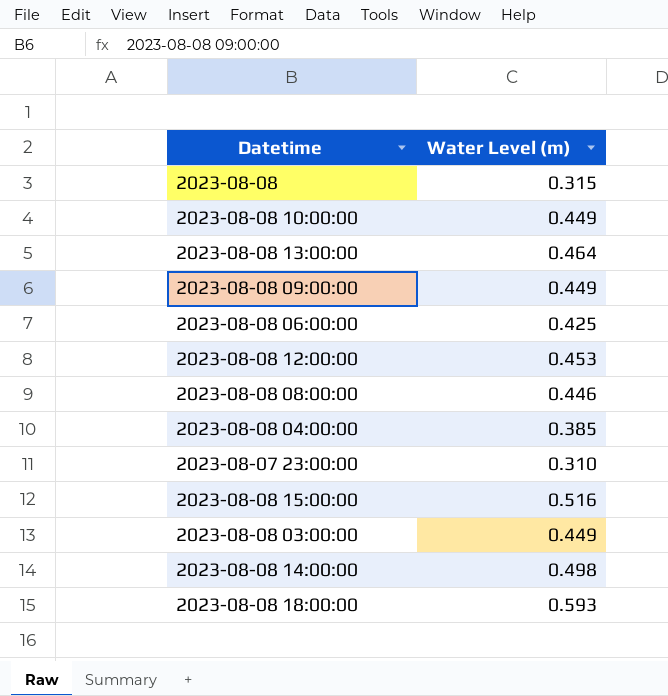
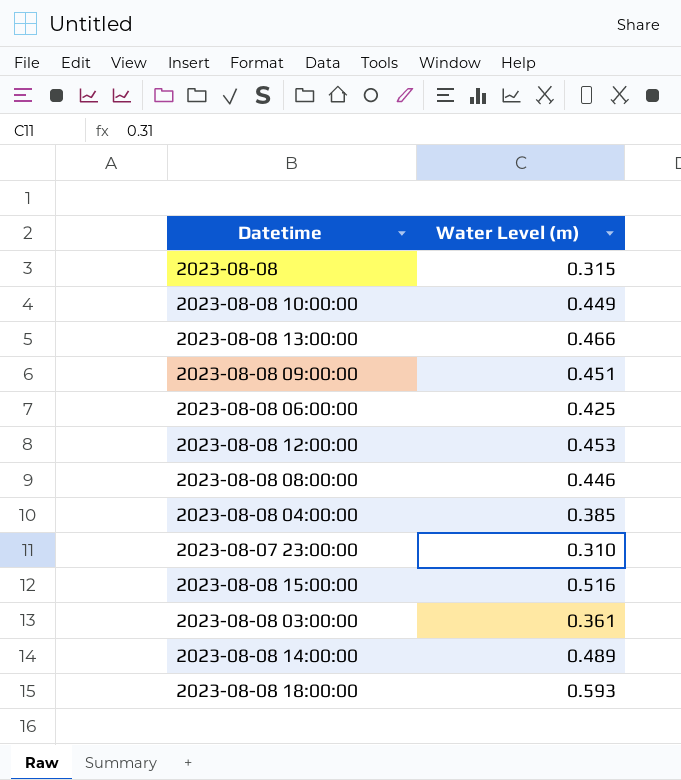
2023-08-08 13:00:00 | Water Level (m): 0.464 -> 0.466
2023-08-08 09:00:00 | Water Level (m): 0.449 -> 0.451
2023-08-08 03:00:00 | Water Level (m): 0.449 -> 0.361
2023-08-08 14:00:00 | Water Level (m): 0.498 -> 0.489

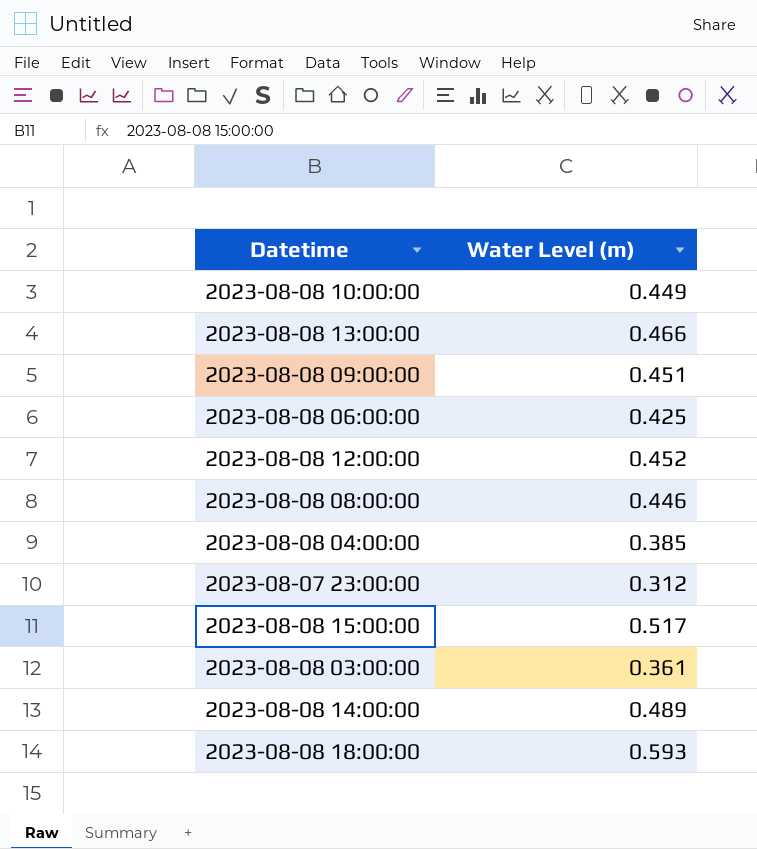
row 2023-08-08: 0.315 -> none
2023-08-08 12:00:00 | Water Level (m): 0.453 -> 0.452
2023-08-07 23:00:00 | Water Level (m): 0.310 -> 0.312
2023-08-08 15:00:00 | Water Level (m): 0.516 -> 0.517

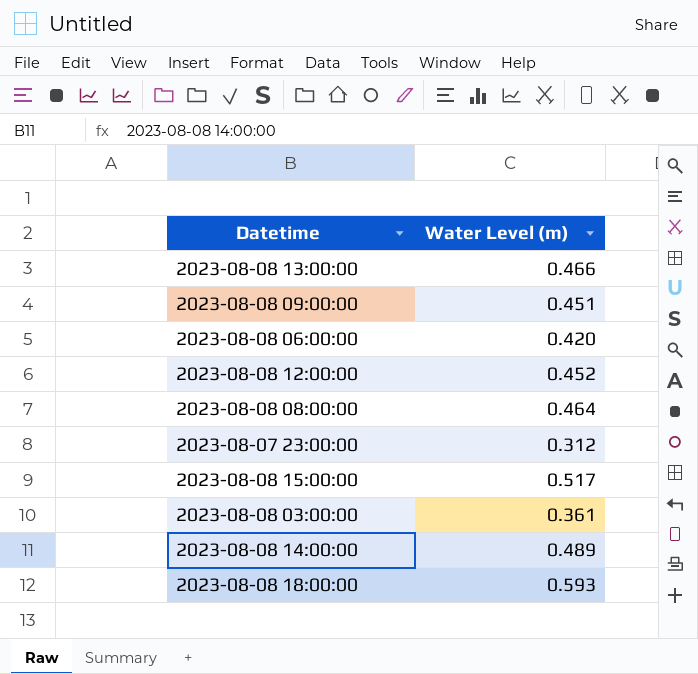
row 2023-08-08 10:00:00: 0.449 -> none
row 2023-08-08 04:00:00: 0.385 -> none
2023-08-08 06:00:00 | Water Level (m): 0.425 -> 0.420
2023-08-08 08:00:00 | Water Level (m): 0.446 -> 0.464

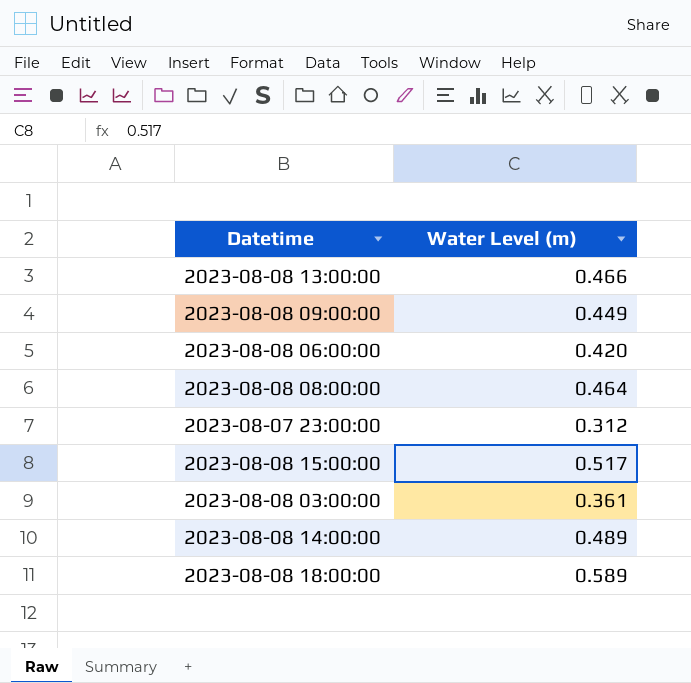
row 2023-08-08 12:00:00: 0.452 -> none
2023-08-08 09:00:00 | Water Level (m): 0.451 -> 0.449
2023-08-08 18:00:00 | Water Level (m): 0.593 -> 0.589

